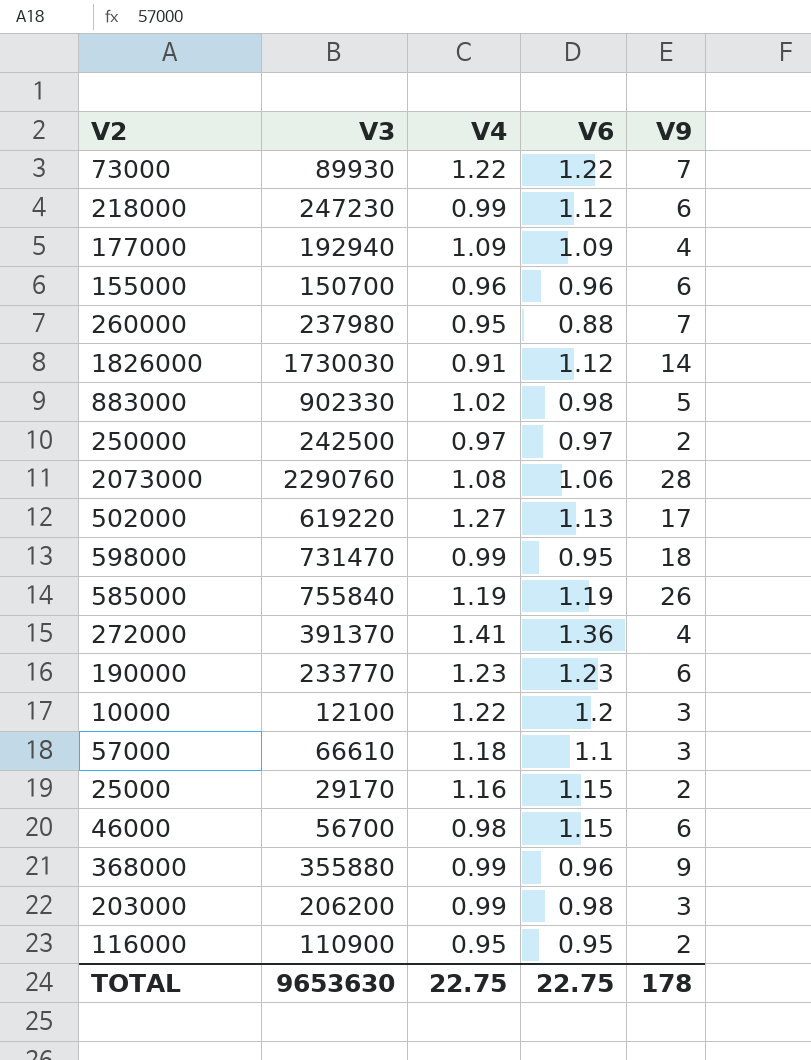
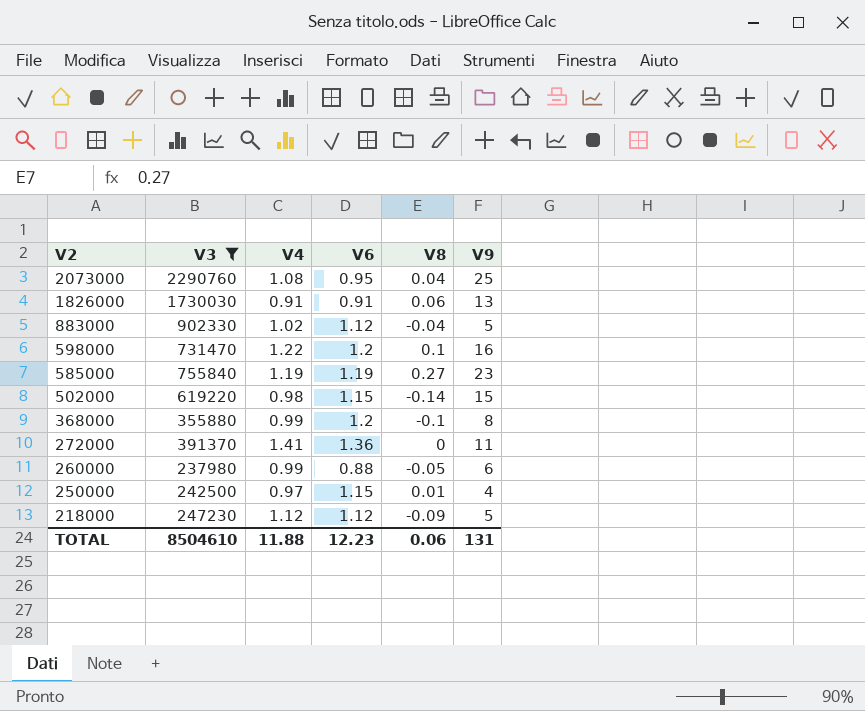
filter: none -> V3 >= 237980
row order: none -> V2 descending
column V8 | position: none -> 5
2073000 | V6: 1.06 -> 0.95
2073000 | V9: 28 -> 25
1826000 | V6: 1.12 -> 0.91
1826000 | V9: 14 -> 13
883000 | V6: 0.98 -> 1.12
598000 | V4: 0.99 -> 1.22
598000 | V6: 0.95 -> 1.2
598000 | V9: 18 -> 16
585000 | V9: 26 -> 23
502000 | V4: 1.27 -> 0.98
502000 | V6: 1.13 -> 1.15
502000 | V9: 17 -> 15
368000 | V6: 0.96 -> 1.2
368000 | V9: 9 -> 8
272000 | V9: 4 -> 11
260000 | V4: 0.95 -> 0.99
260000 | V9: 7 -> 6
250000 | V6: 0.97 -> 1.15
250000 | V9: 2 -> 4
218000 | V4: 0.99 -> 1.12
218000 | V9: 6 -> 5
TOTAL | V3: 9653630 -> 8504610
TOTAL | V4: 22.75 -> 11.88
TOTAL | V6: 22.75 -> 12.23
TOTAL | V9: 178 -> 131

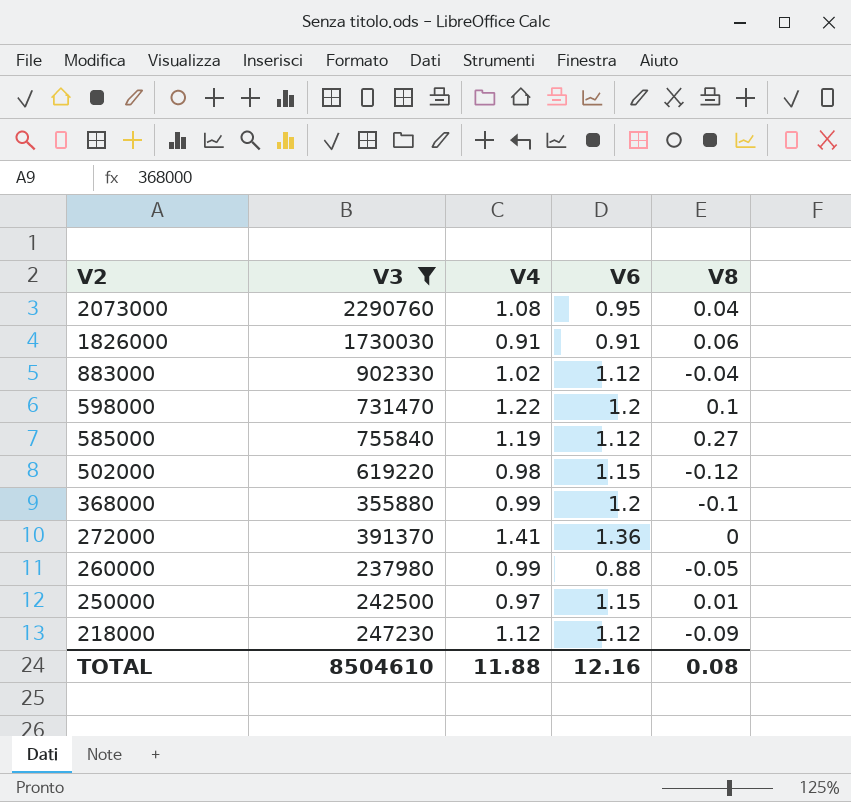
column V9 | position: 6 -> none
585000 | V6: 1.19 -> 1.12
502000 | V8: -0.14 -> -0.12
TOTAL | V6: 12.23 -> 12.16
TOTAL | V8: 0.06 -> 0.08

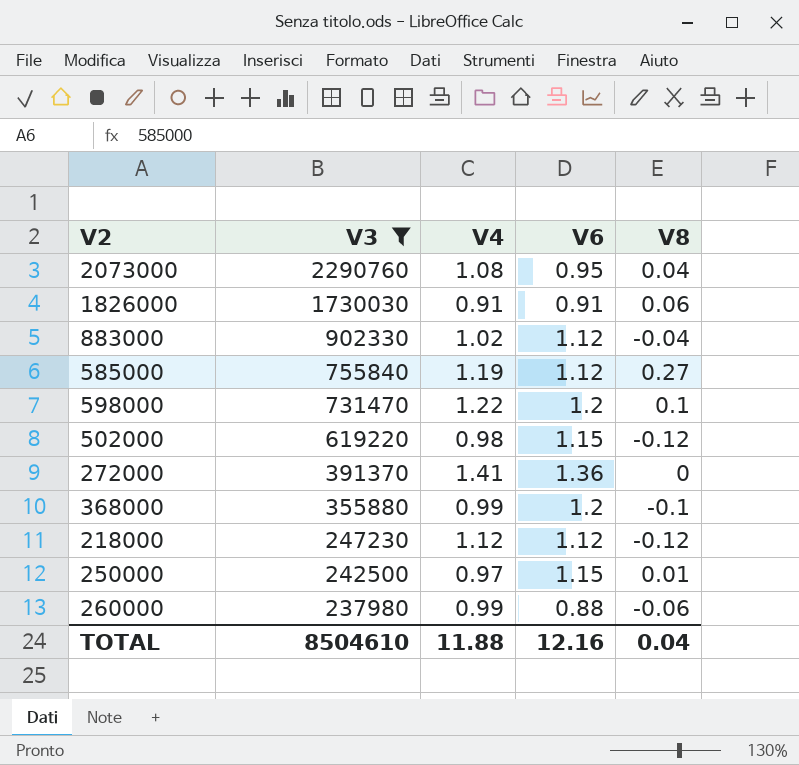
row order: V2 descending -> V3 descending
218000 | V8: -0.09 -> -0.12
260000 | V8: -0.05 -> -0.06
TOTAL | V8: 0.08 -> 0.04

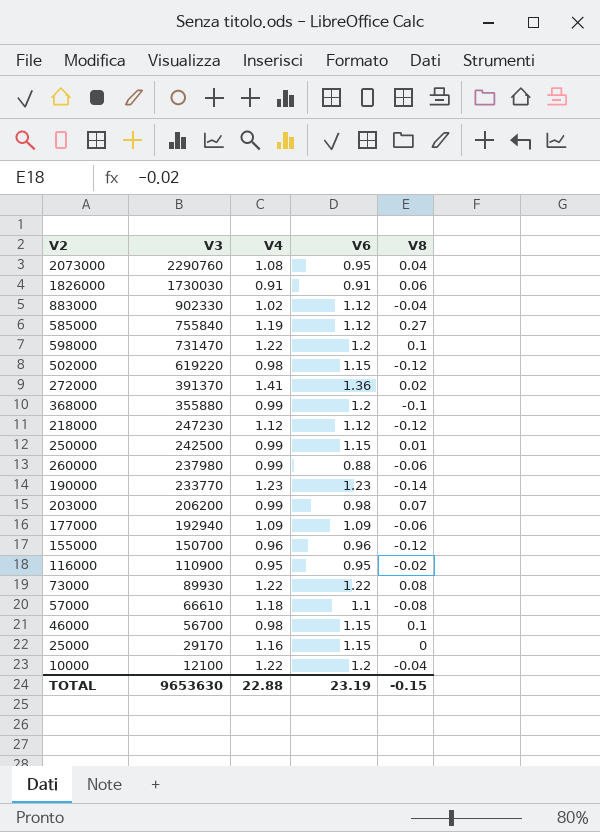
filter: V3 >= 237980 -> none
272000 | V8: 0 -> 0.02
250000 | V4: 0.97 -> 0.99
TOTAL | V3: 8504610 -> 9653630
TOTAL | V4: 11.88 -> 22.88
TOTAL | V6: 12.16 -> 23.19
TOTAL | V8: 0.04 -> -0.15

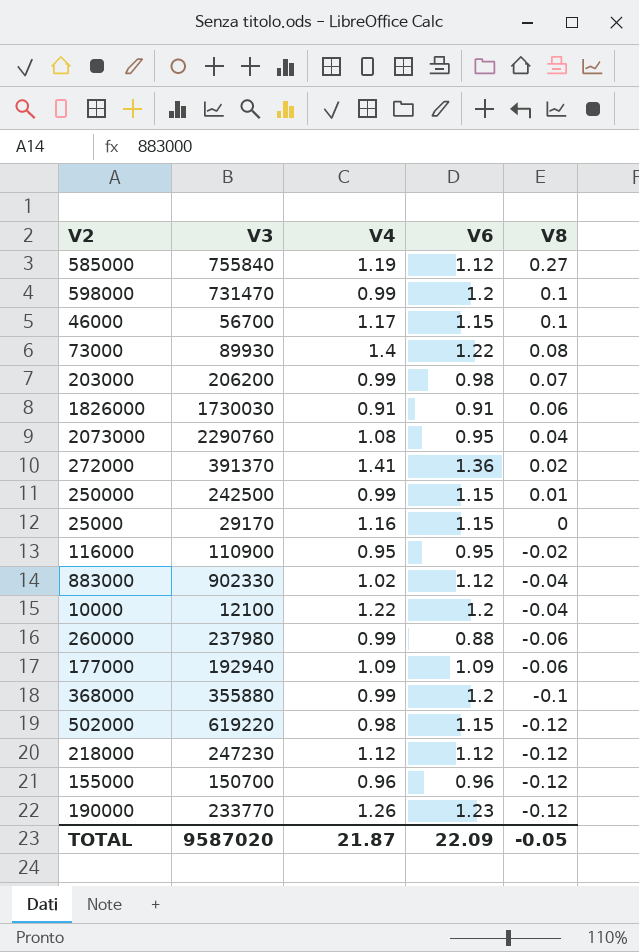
row order: V3 descending -> V8 descending
row 57000: 66610 | 1.18 | 1.1 | -0.08 -> none
598000 | V4: 1.22 -> 0.99
46000 | V4: 0.98 -> 1.17
73000 | V4: 1.22 -> 1.4
190000 | V4: 1.23 -> 1.26
190000 | V8: -0.14 -> -0.12
TOTAL | V3: 9653630 -> 9587020
TOTAL | V4: 22.88 -> 21.87
TOTAL | V6: 23.19 -> 22.09
TOTAL | V8: -0.15 -> -0.05

